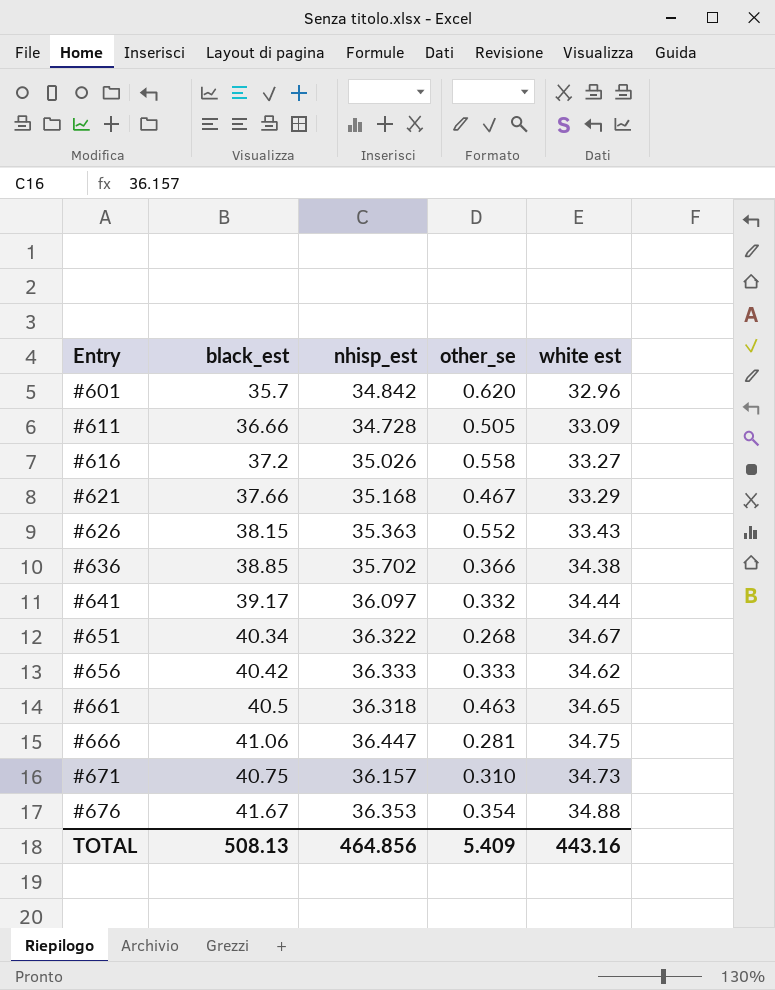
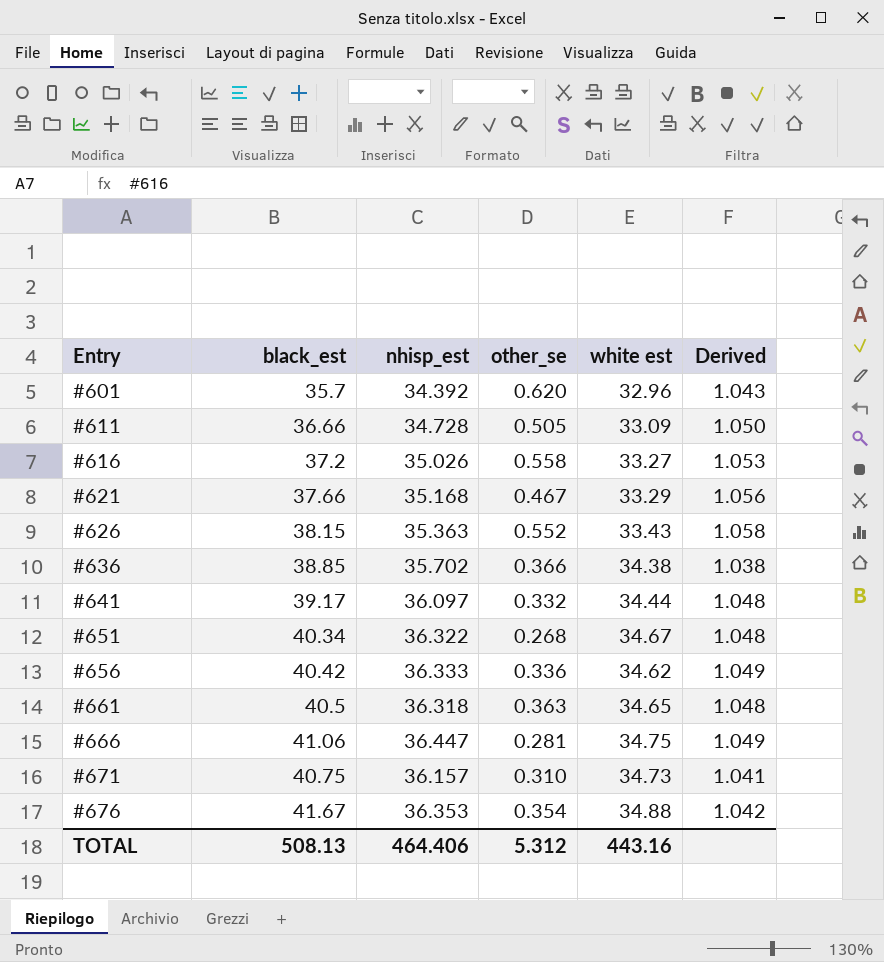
column Derived | formula: none -> [nhisp_est] / [white est]
#601 | nhisp_est: 34.842 -> 34.392
#656 | other_se: 0.333 -> 0.336
#661 | other_se: 0.463 -> 0.363
TOTAL | nhisp_est: 464.856 -> 464.406
TOTAL | other_se: 5.409 -> 5.312

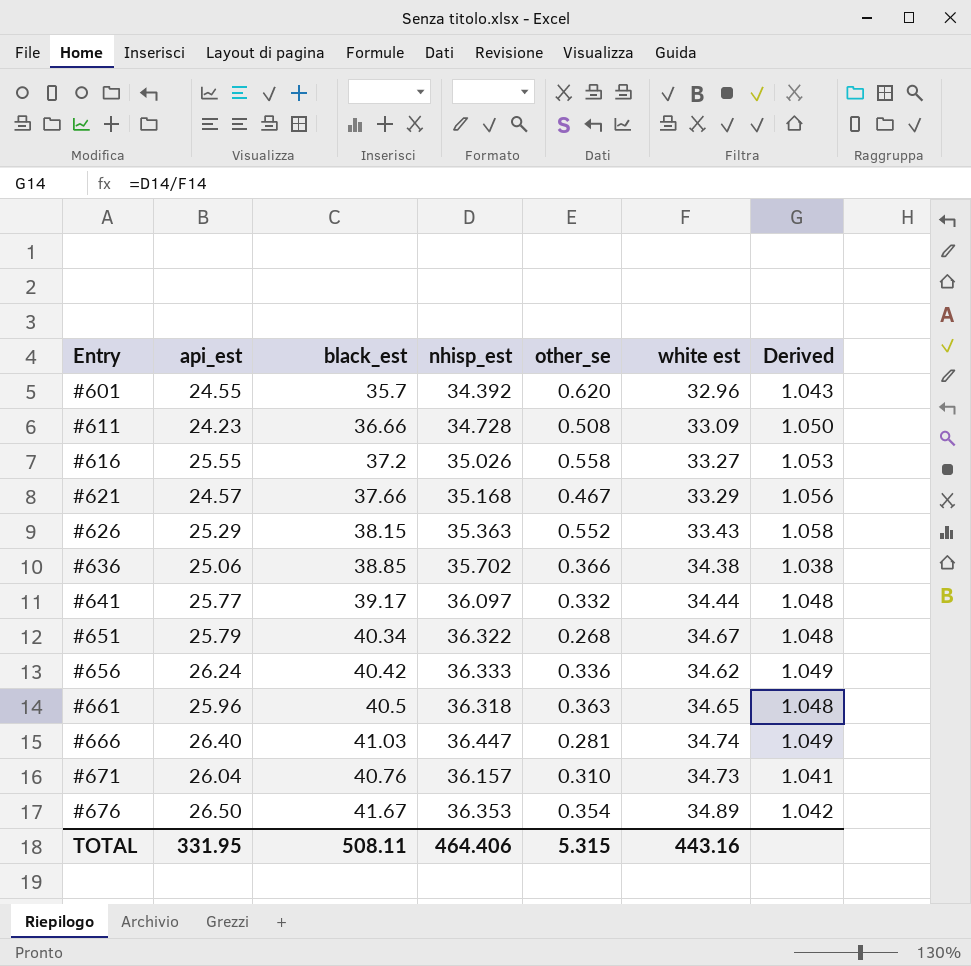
column api_est | position: none -> 2
#611 | other_se: 0.505 -> 0.508
#666 | black_est: 41.06 -> 41.03
#666 | white est: 34.75 -> 34.74
#671 | black_est: 40.75 -> 40.76
#676 | white est: 34.88 -> 34.89
TOTAL | black_est: 508.13 -> 508.11
TOTAL | other_se: 5.312 -> 5.315

